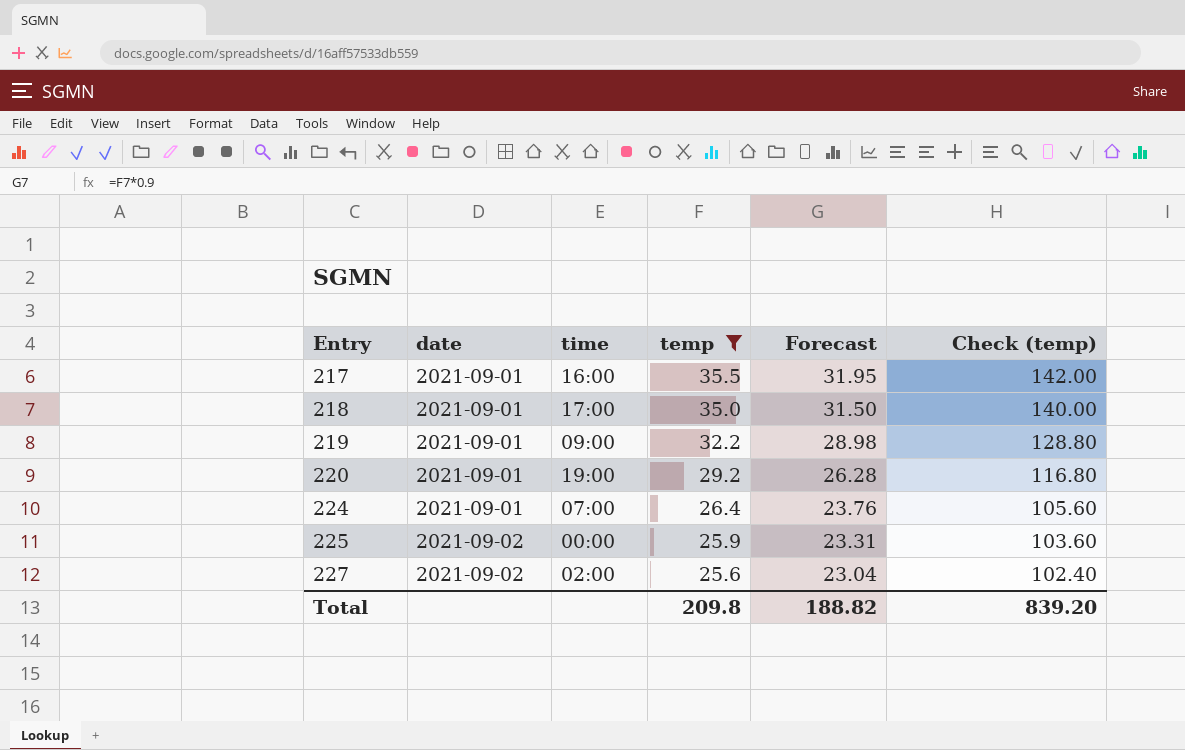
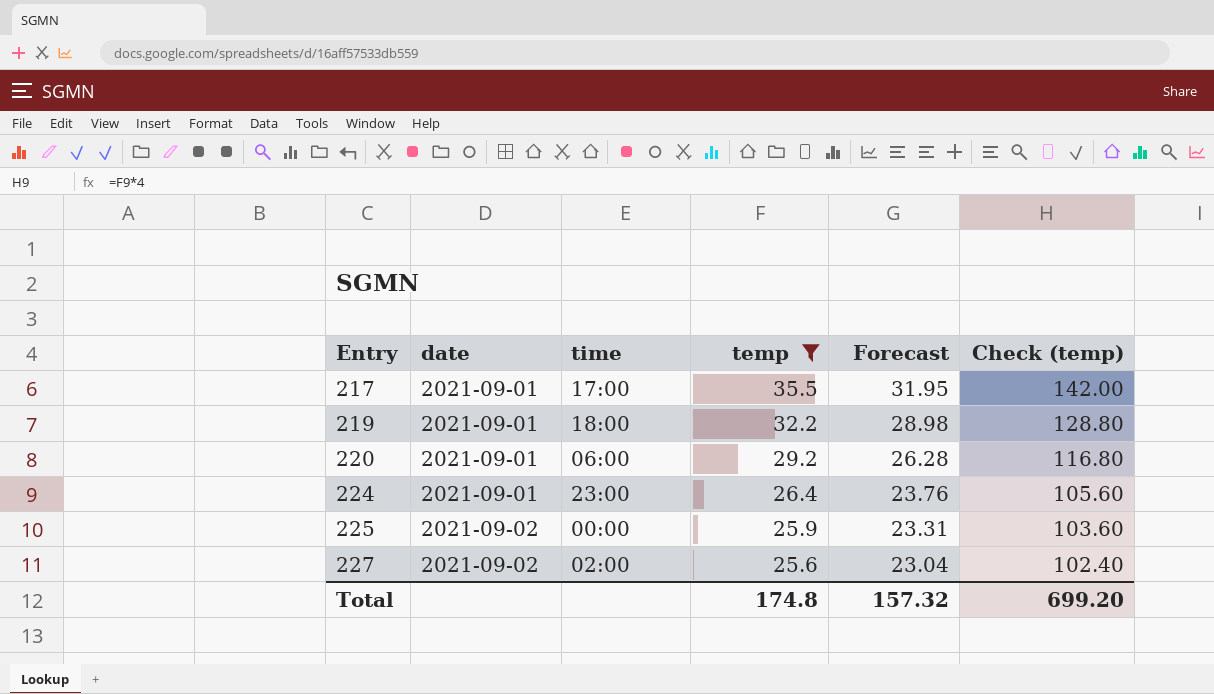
row 218: 2021-09-01 | 17:00 | 35.0 | 31.50 | 140.00 -> none
217 | time: 16:00 -> 17:00
219 | time: 09:00 -> 18:00
220 | time: 19:00 -> 06:00
224 | time: 07:00 -> 23:00
Total | temp: 209.8 -> 174.8
Total | Forecast: 188.82 -> 157.32
Total | Check (temp): 839.20 -> 699.20

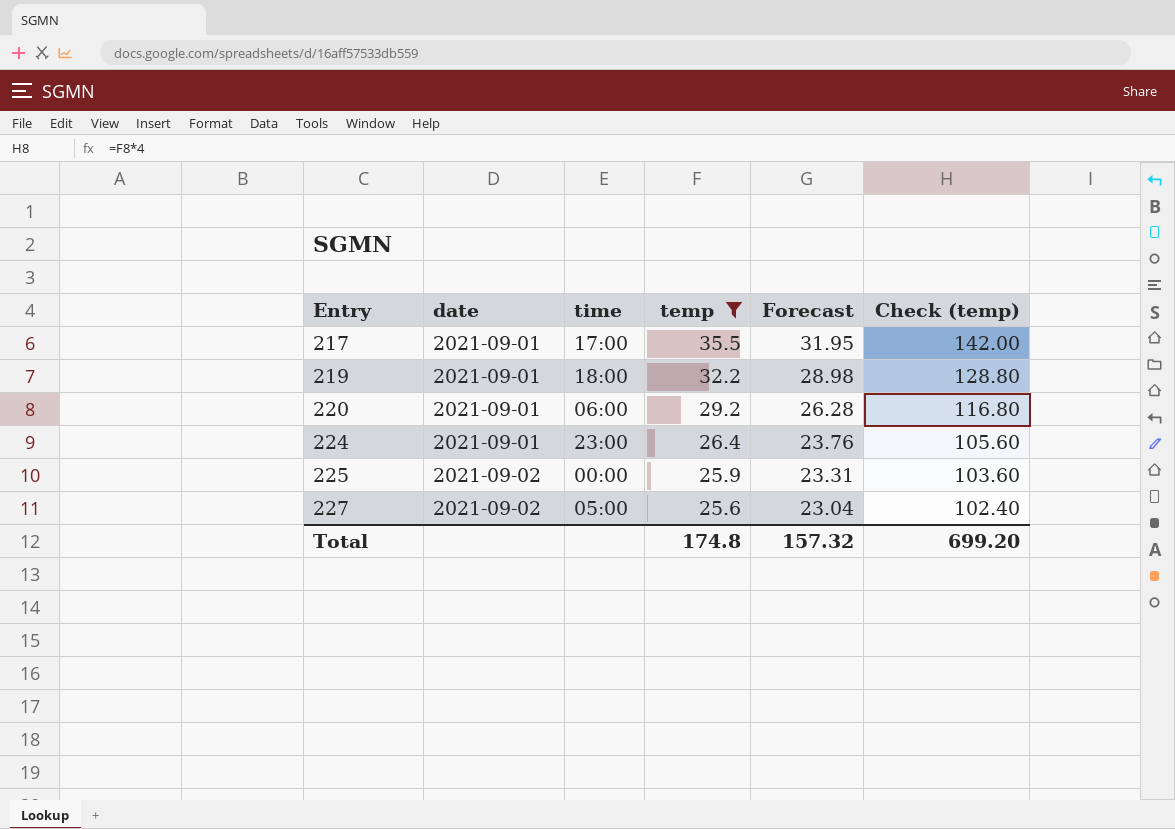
227 | time: 02:00 -> 05:00

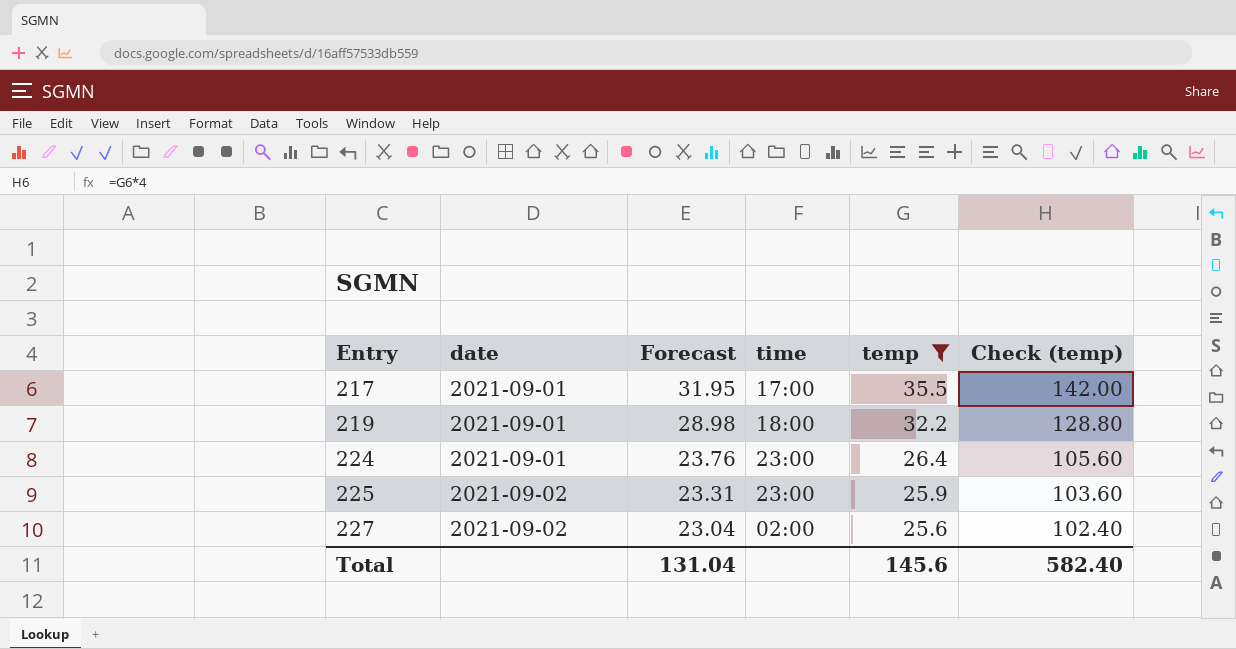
column Forecast | position: 5 -> 3
row 220: 2021-09-01 | 06:00 | 29.2 | 26.28 | 116.80 -> none
225 | time: 00:00 -> 23:00
227 | time: 05:00 -> 02:00
Total | Forecast: 157.32 -> 131.04
Total | temp: 174.8 -> 145.6
Total | Check (temp): 699.20 -> 582.40

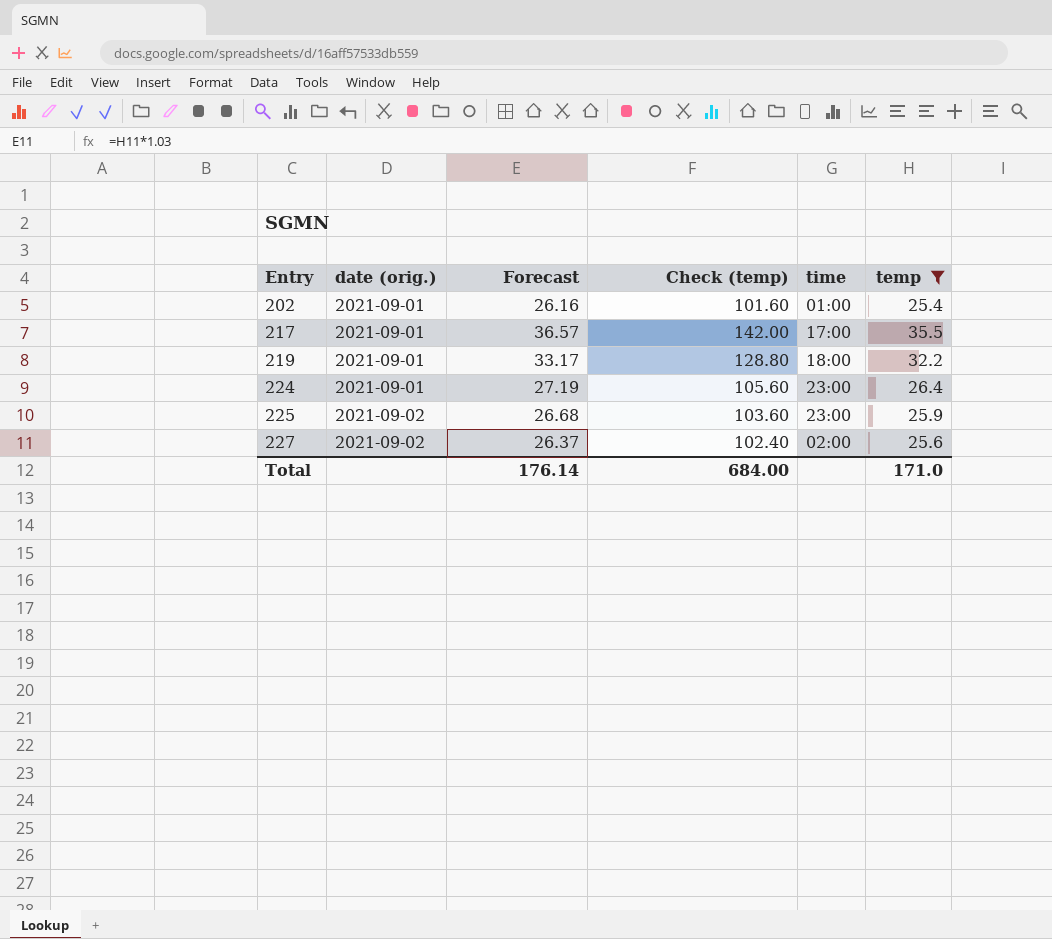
column name: date -> date (orig.)
column Forecast | formula: [temp] * 0.9 -> [temp] * 1.03
column Check (temp) | position: 6 -> 4
row 202: none -> 2021-09-01 | 26.16 | 101.60 | 01:00 | 25.4
Total | Forecast: 131.04 -> 176.14
Total | Check (temp): 582.40 -> 684.00
Total | temp: 145.6 -> 171.0

